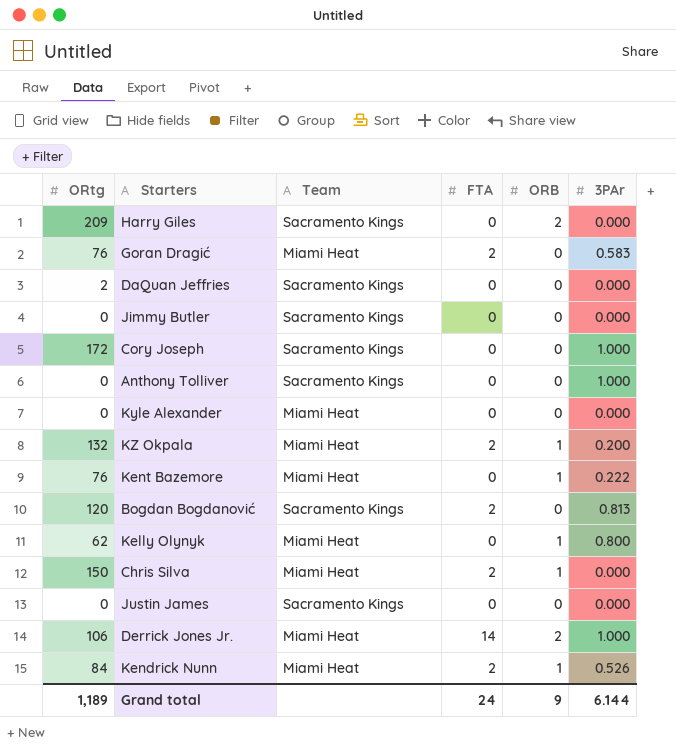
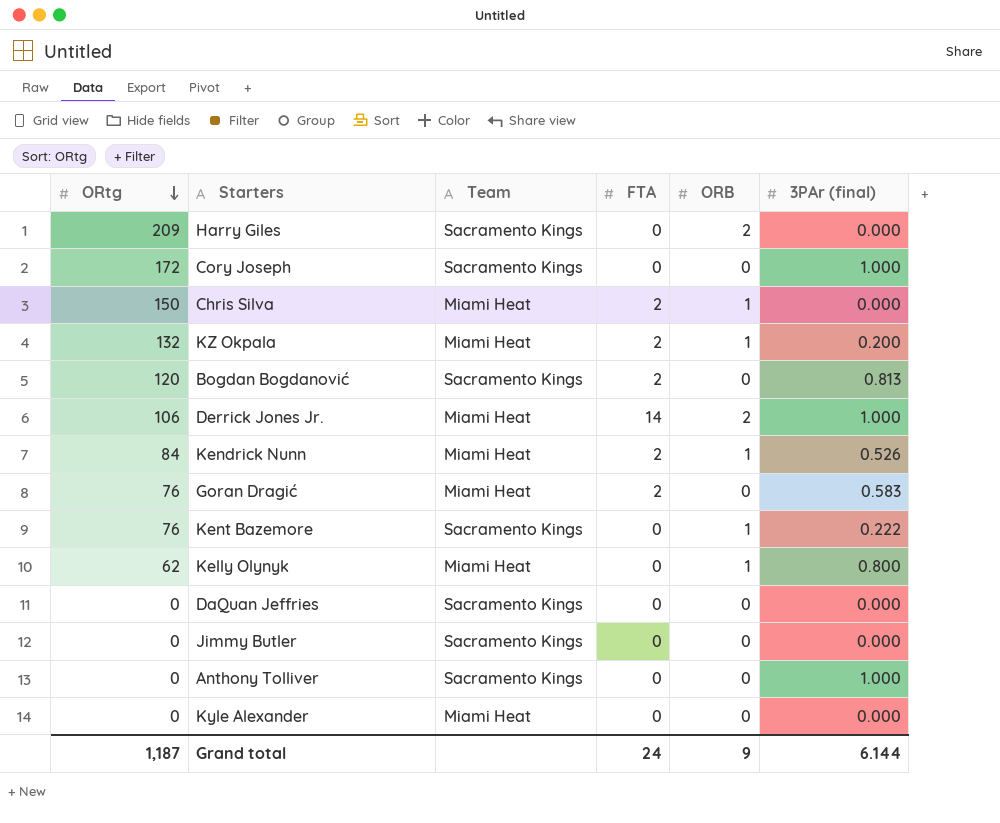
row order: none -> ORtg descending
column name: 3PAr -> 3PAr (final)
row Justin James: 0 | Sacramento Kings | 0 | 0 | 0.000 -> none
Kent Bazemore | Team: Miami Heat -> Sacramento Kings
DaQuan Jeffries | ORtg: 2 -> 0
Grand total | ORtg: 1,189 -> 1,187

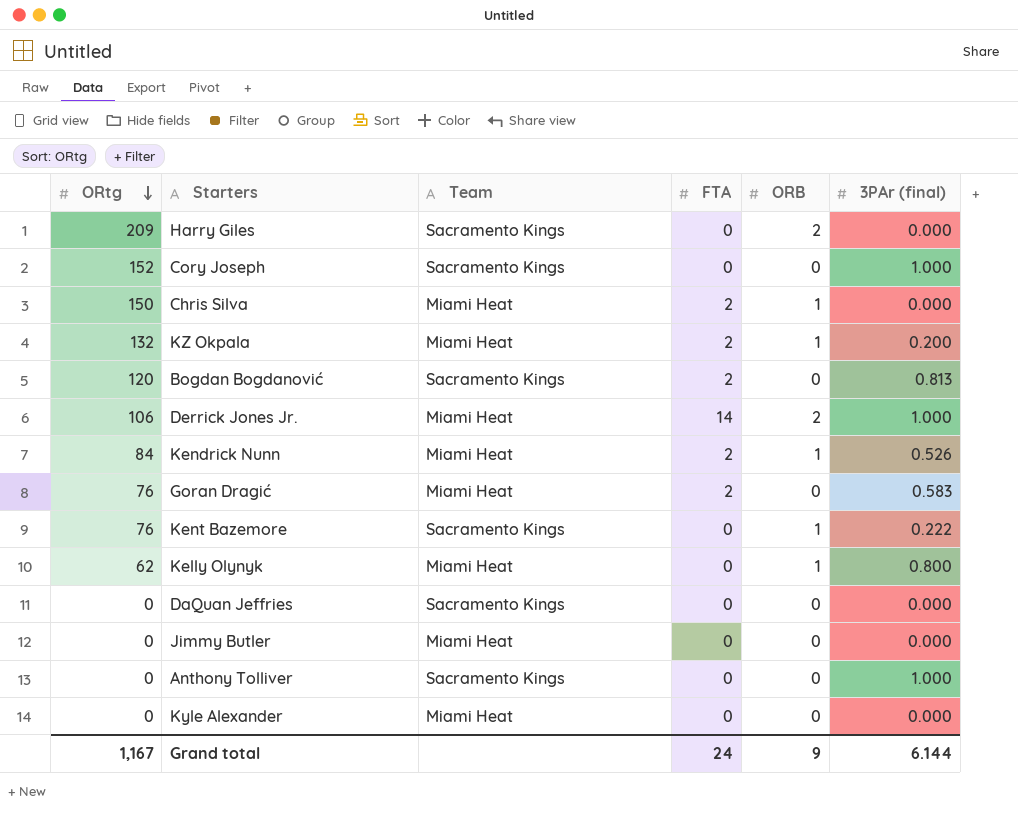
Cory Joseph | ORtg: 172 -> 152
Jimmy Butler | Team: Sacramento Kings -> Miami Heat
Grand total | ORtg: 1,187 -> 1,167

